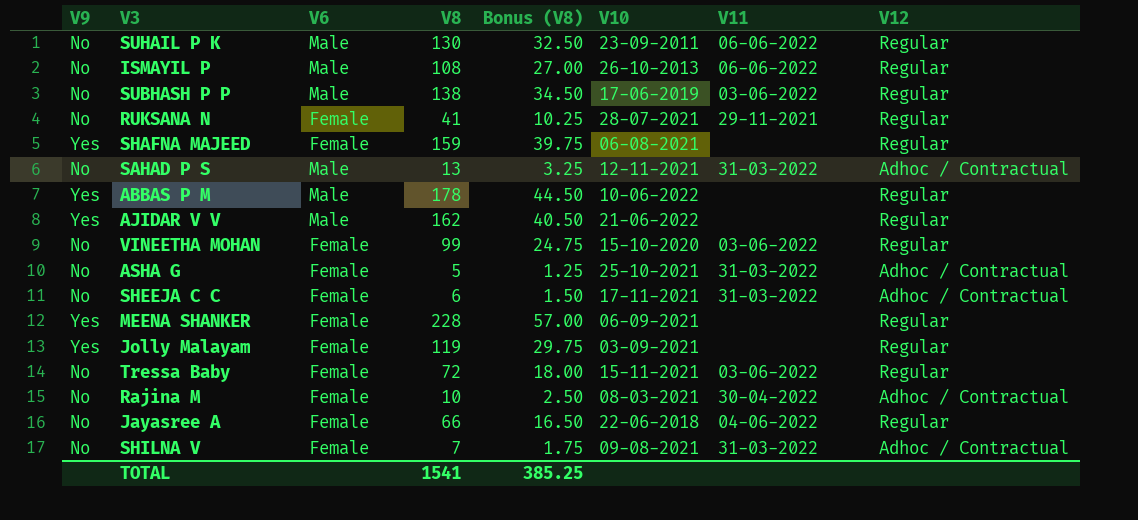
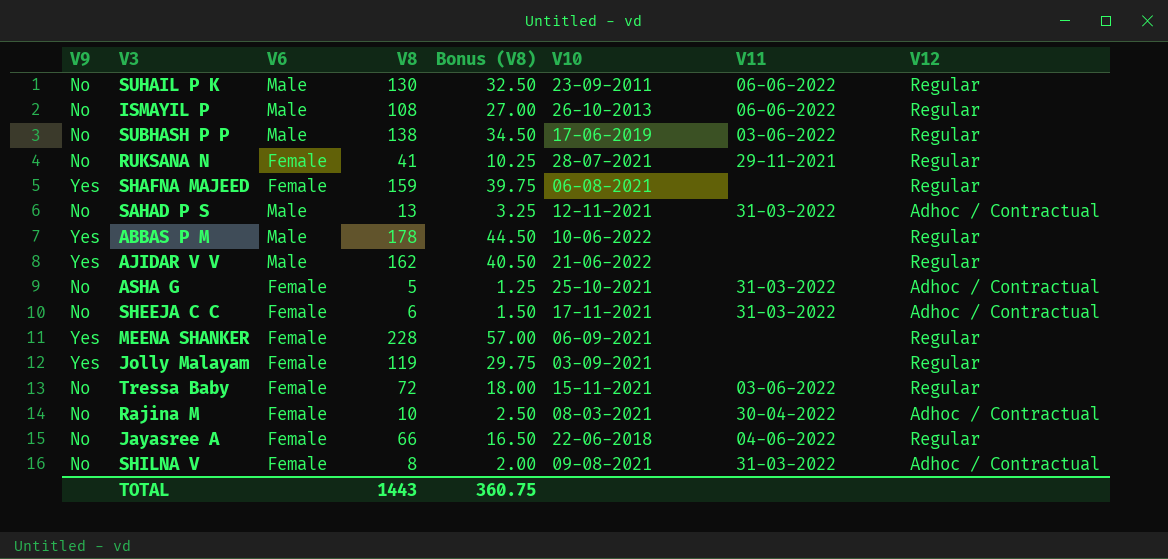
row VINEETHA MOHAN: No | Female | 99 | 24.75 | 15-10-2020 | 03-06-2022 | Regular -> none
SHILNA V | V8: 7 -> 8
SHILNA V | Bonus (V8): 1.75 -> 2.00
TOTAL | V8: 1541 -> 1443
TOTAL | Bonus (V8): 385.25 -> 360.75

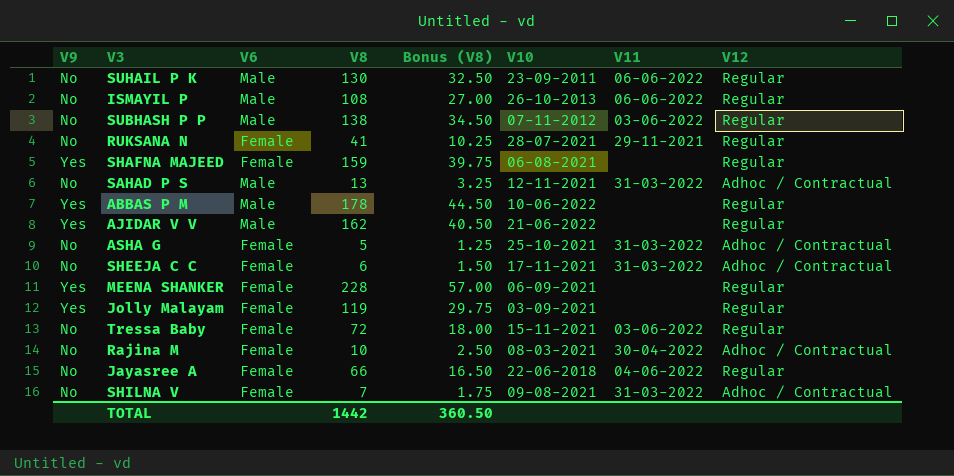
SUBHASH P P | V10: 17-06-2019 -> 07-11-2012
SHILNA V | V8: 8 -> 7
SHILNA V | Bonus (V8): 2.00 -> 1.75
TOTAL | V8: 1443 -> 1442
TOTAL | Bonus (V8): 360.75 -> 360.50

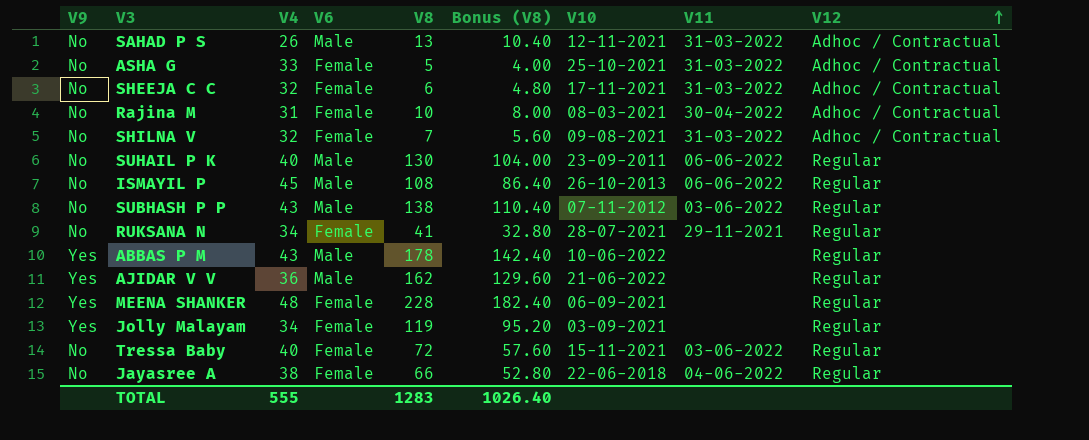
row order: none -> V12 ascending
column V4 | position: none -> 3
column Bonus (V8) | formula: [V8] * 0.25 -> [V8] * 0.8
row SHAFNA MAJEED: Yes | Female | 159 | 39.75 | 06-08-2021 | none | Regular -> none
TOTAL | V8: 1442 -> 1283
TOTAL | Bonus (V8): 360.50 -> 1026.40

